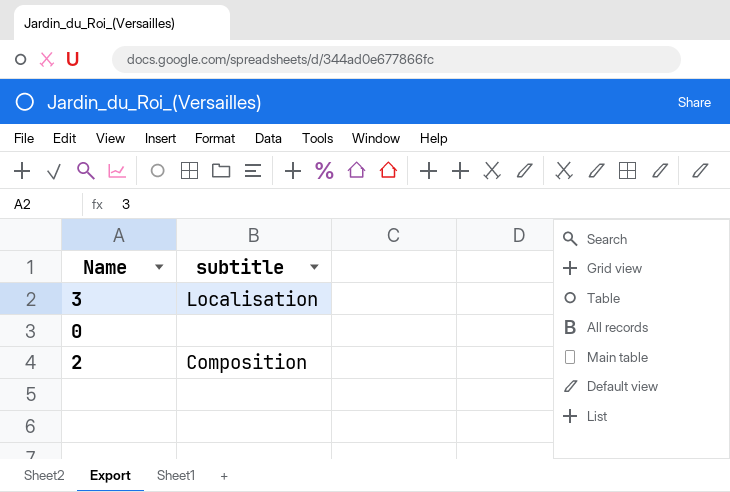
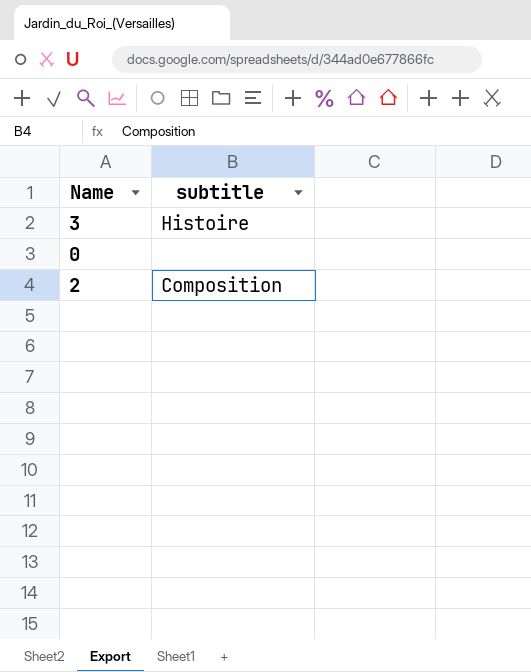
3 | subtitle: Localisation -> Histoire

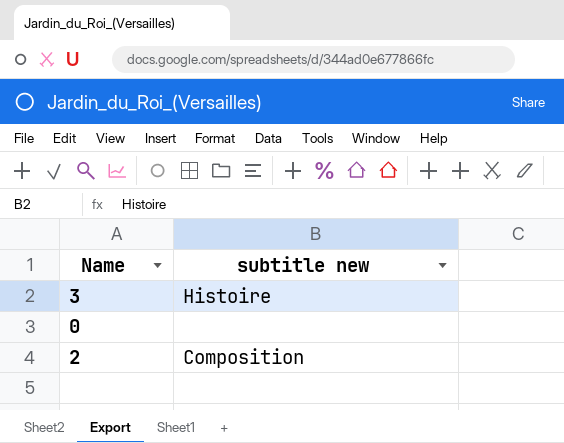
column name: subtitle -> subtitle new

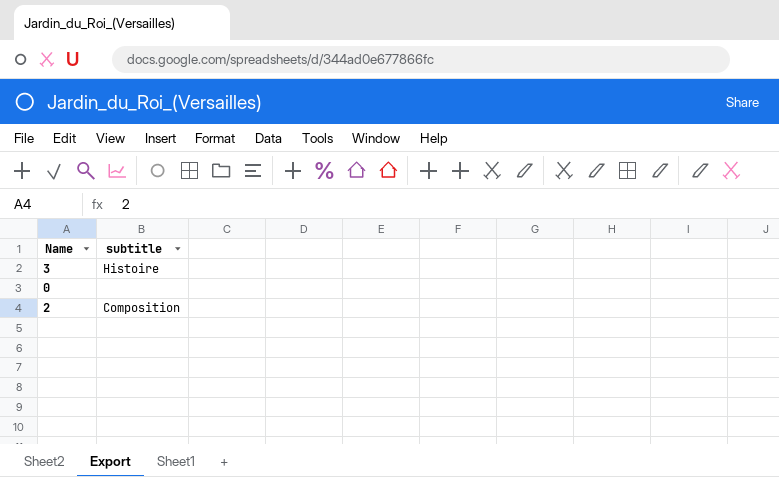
column name: subtitle new -> subtitle

